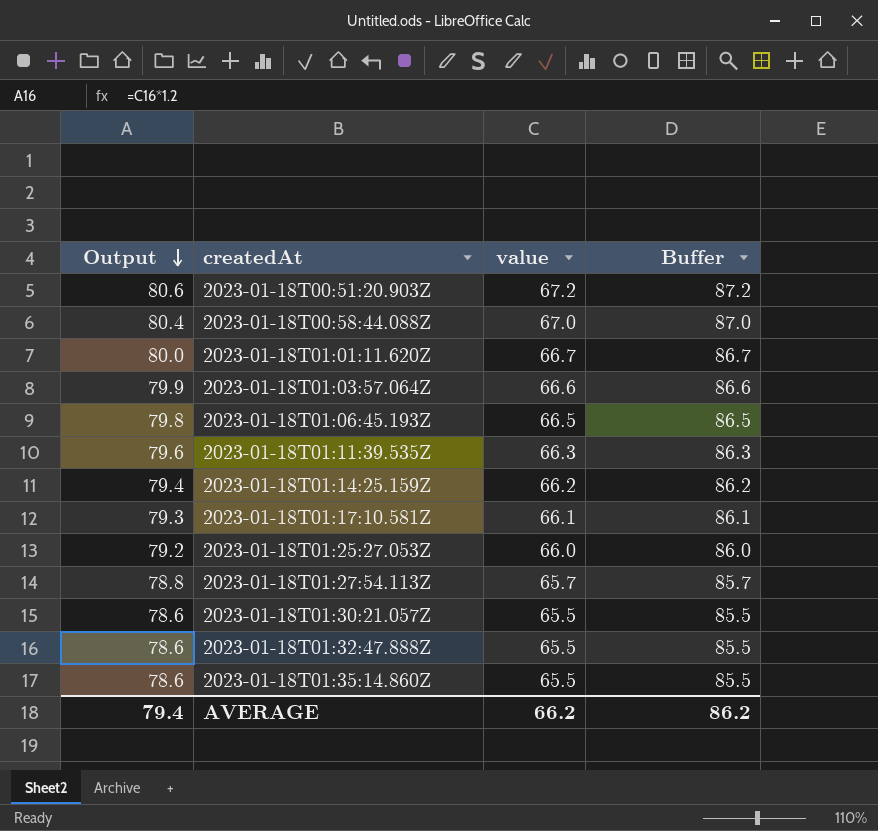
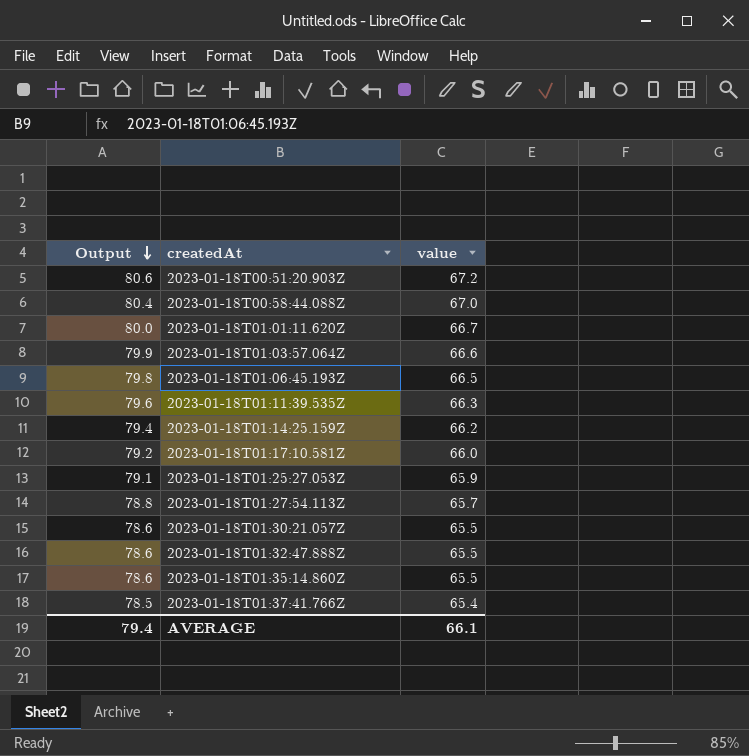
column Buffer | formula: [value] + 20 -> none
2023-01-18T01:17:10.581Z | Output: 79.3 -> 79.2
2023-01-18T01:17:10.581Z | value: 66.1 -> 66.0
2023-01-18T01:25:27.053Z | Output: 79.2 -> 79.1
2023-01-18T01:25:27.053Z | value: 66.0 -> 65.9
row 2023-01-18T01:37:41.766Z: none -> 78.5 | 65.4
AVERAGE | value: 66.2 -> 66.1

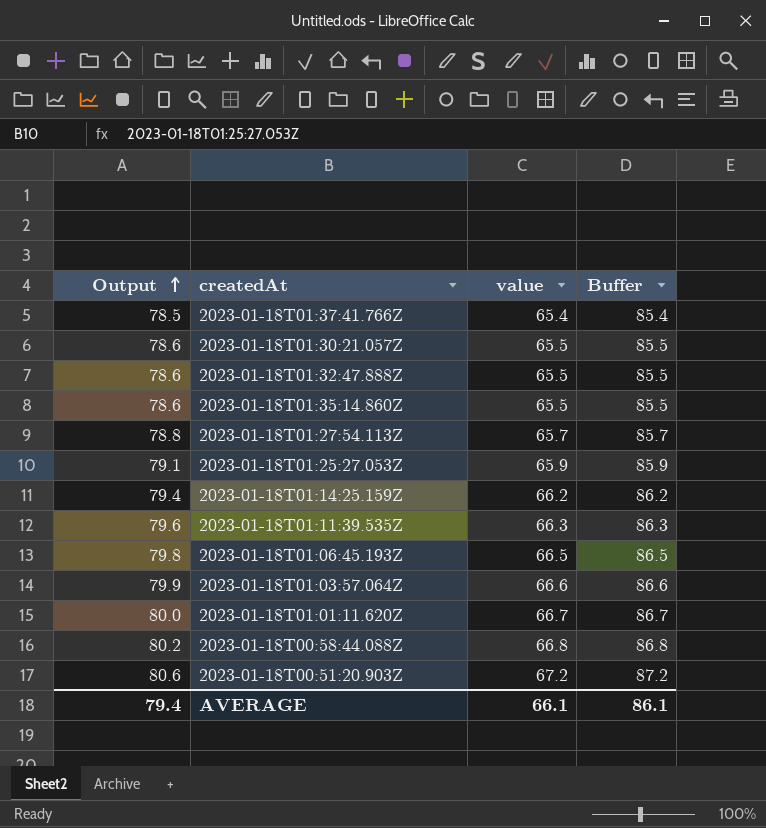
row order: Output descending -> Output ascending
column Buffer | formula: none -> [value] + 20
row 2023-01-18T01:17:10.581Z: 79.2 | 66.0 -> none
2023-01-18T00:58:44.088Z | Output: 80.4 -> 80.2
2023-01-18T00:58:44.088Z | value: 67.0 -> 66.8

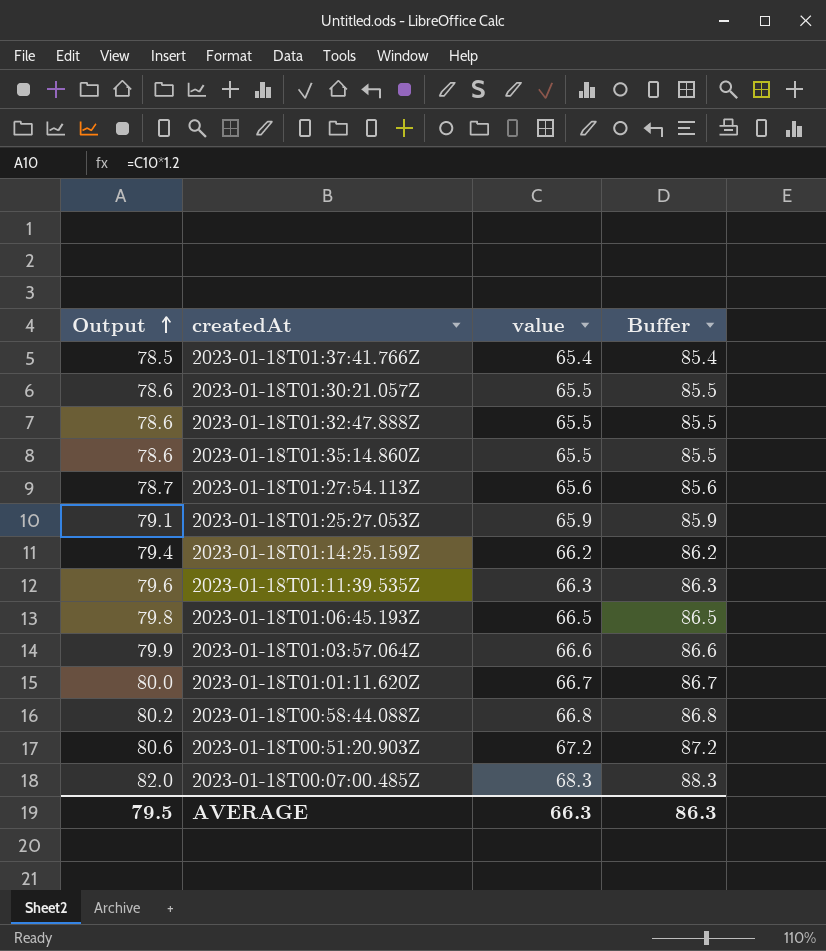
2023-01-18T01:27:54.113Z | Output: 78.8 -> 78.7
2023-01-18T01:27:54.113Z | value: 65.7 -> 65.6
2023-01-18T01:27:54.113Z | Buffer: 85.7 -> 85.6
row 2023-01-18T00:07:00.485Z: none -> 82.0 | 68.3 | 88.3
AVERAGE | Output: 79.4 -> 79.5
AVERAGE | value: 66.1 -> 66.3
AVERAGE | Buffer: 86.1 -> 86.3

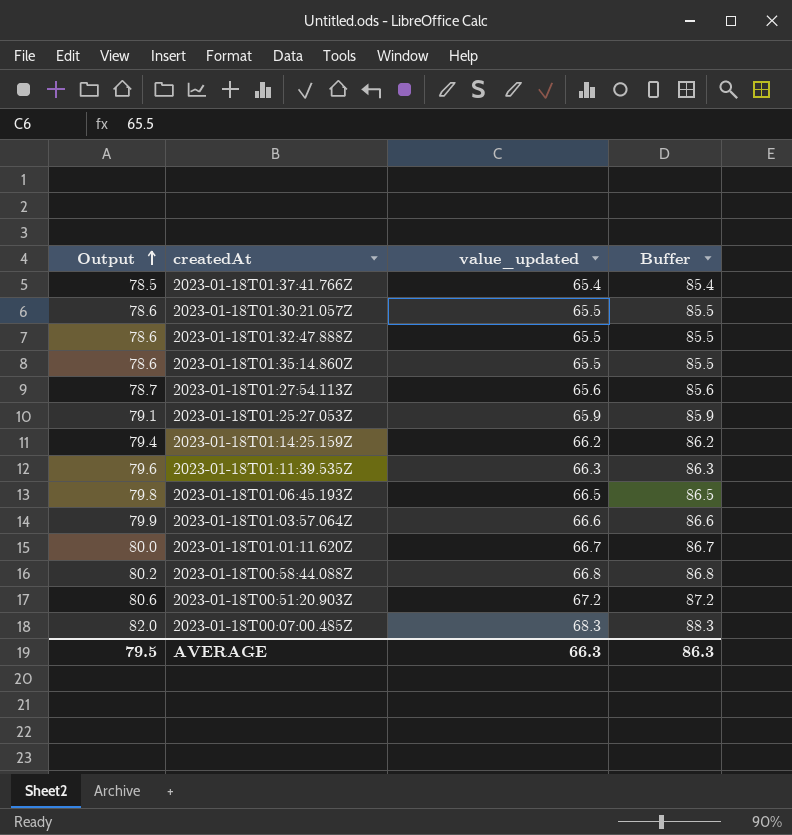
column name: value -> value_updated

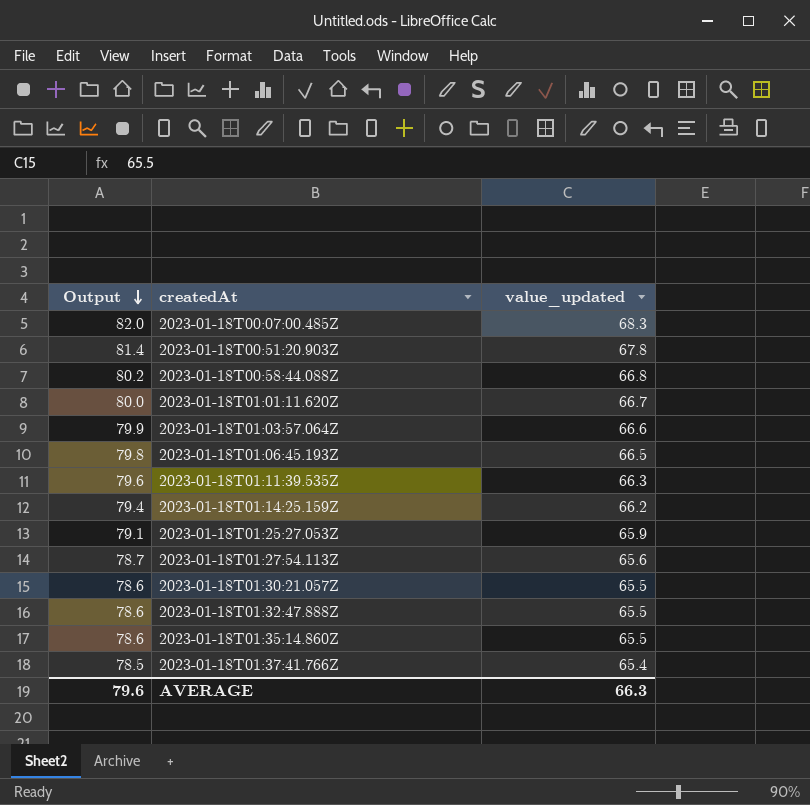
row order: Output ascending -> Output descending
column Buffer | formula: [value_updated] + 20 -> none
2023-01-18T00:51:20.903Z | Output: 80.6 -> 81.4
2023-01-18T00:51:20.903Z | value_updated: 67.2 -> 67.8
AVERAGE | Output: 79.5 -> 79.6

